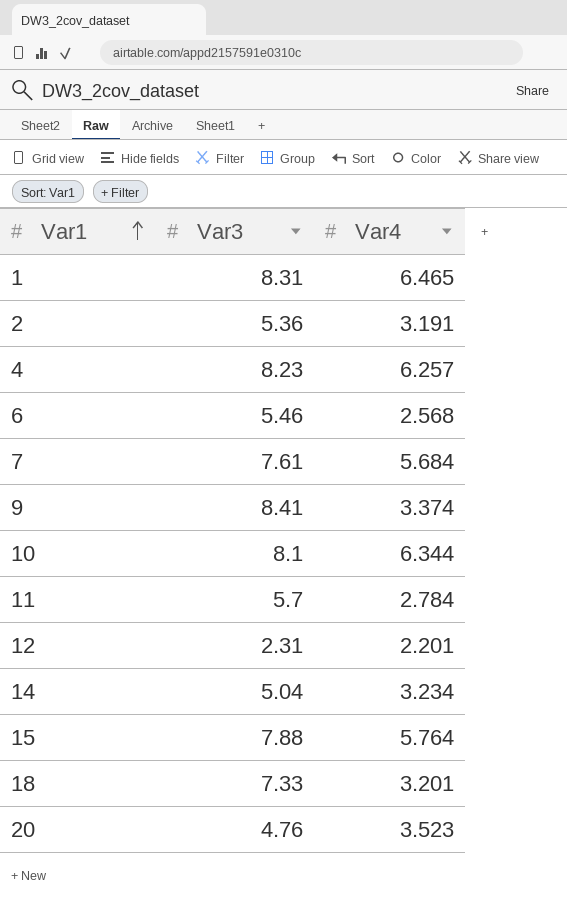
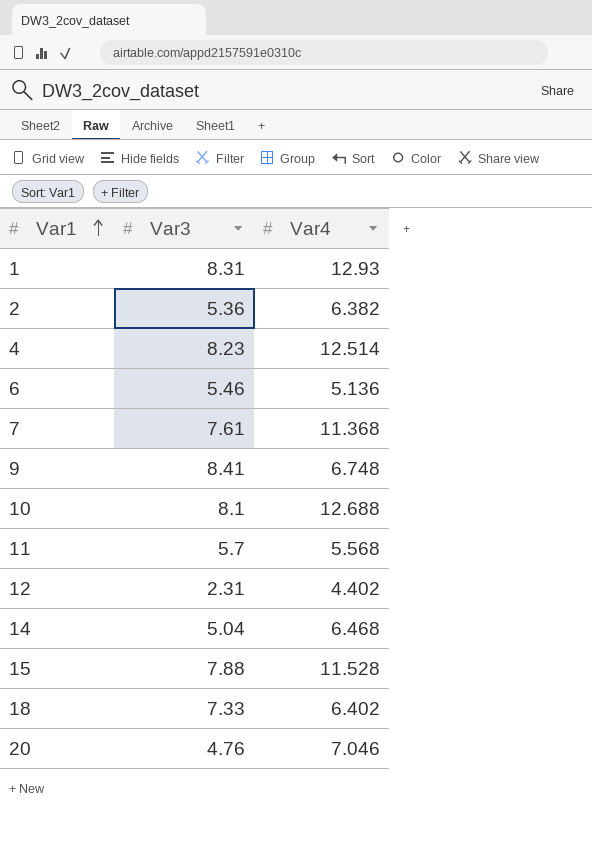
1 | Var4: 6.465 -> 12.93
2 | Var4: 3.191 -> 6.382
4 | Var4: 6.257 -> 12.514
6 | Var4: 2.568 -> 5.136
7 | Var4: 5.684 -> 11.368
9 | Var4: 3.374 -> 6.748
10 | Var4: 6.344 -> 12.688
11 | Var4: 2.784 -> 5.568
12 | Var4: 2.201 -> 4.402
14 | Var4: 3.234 -> 6.468
15 | Var4: 5.764 -> 11.528
18 | Var4: 3.201 -> 6.402
20 | Var4: 3.523 -> 7.046

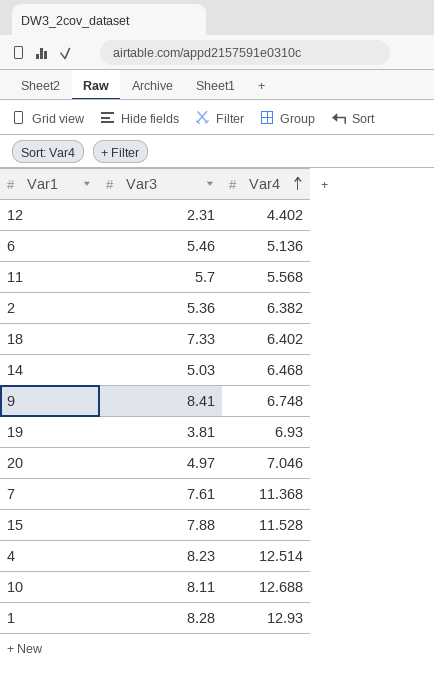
row order: Var1 ascending -> Var4 ascending
14 | Var3: 5.04 -> 5.03
row 19: none -> 3.81 | 6.93
20 | Var3: 4.76 -> 4.97
10 | Var3: 8.1 -> 8.11
1 | Var3: 8.31 -> 8.28

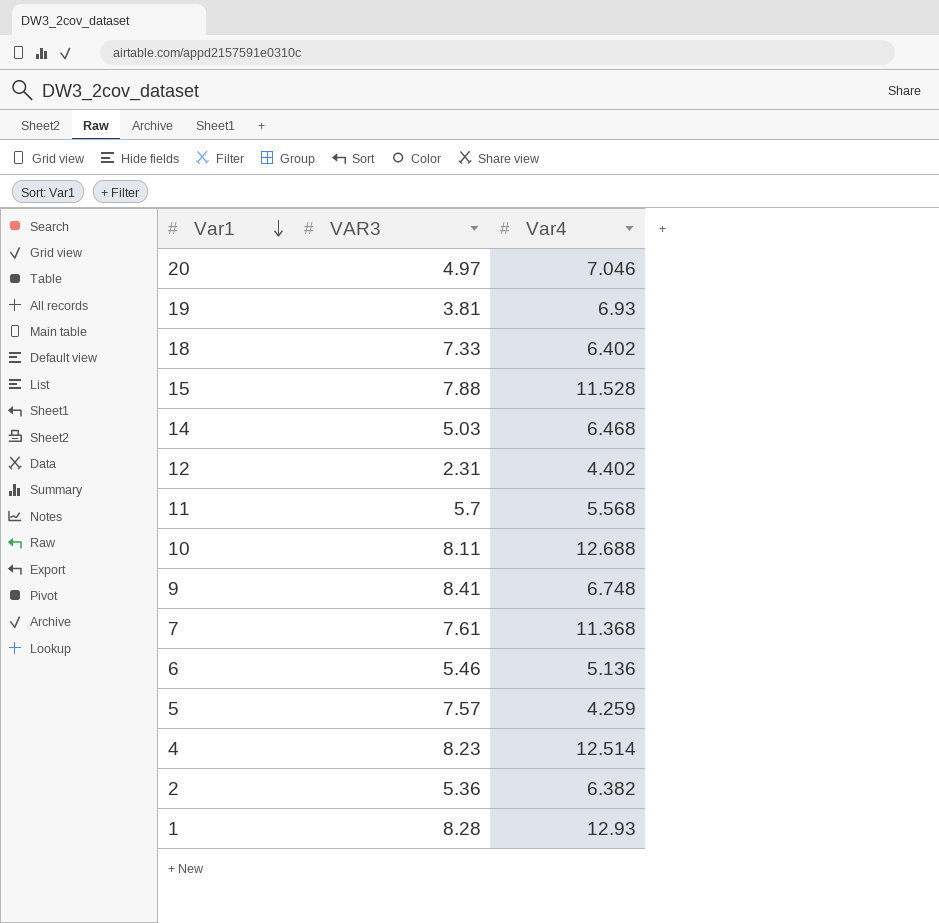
row order: Var4 ascending -> Var1 descending
column name: Var3 -> VAR3
row 5: none -> 7.57 | 4.259

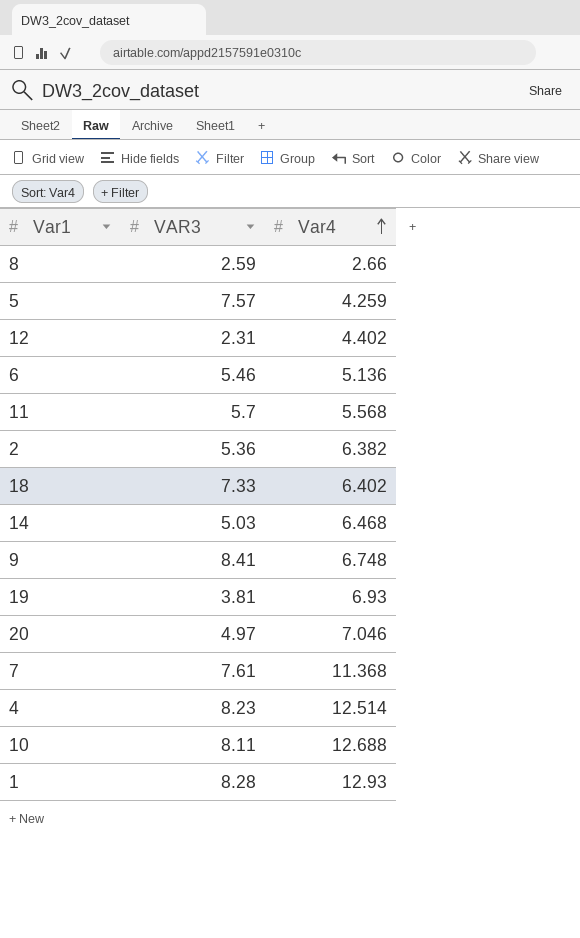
row order: Var1 descending -> Var4 ascending
row 15: 7.88 | 11.528 -> none
row 8: none -> 2.59 | 2.66

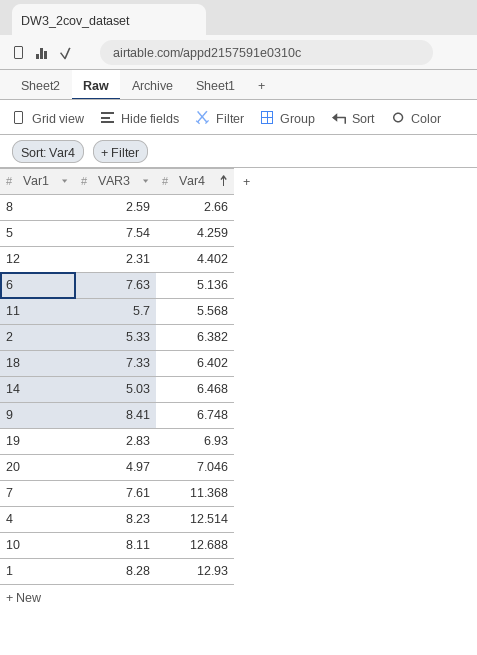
5 | VAR3: 7.57 -> 7.54
6 | VAR3: 5.46 -> 7.63
2 | VAR3: 5.36 -> 5.33
19 | VAR3: 3.81 -> 2.83

